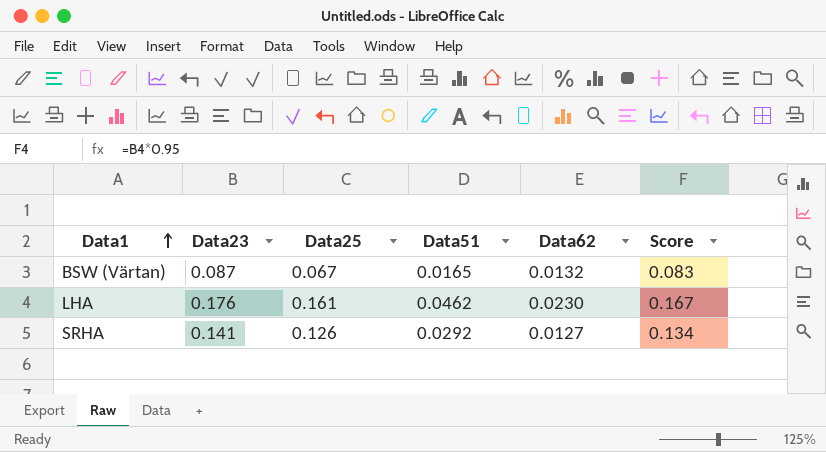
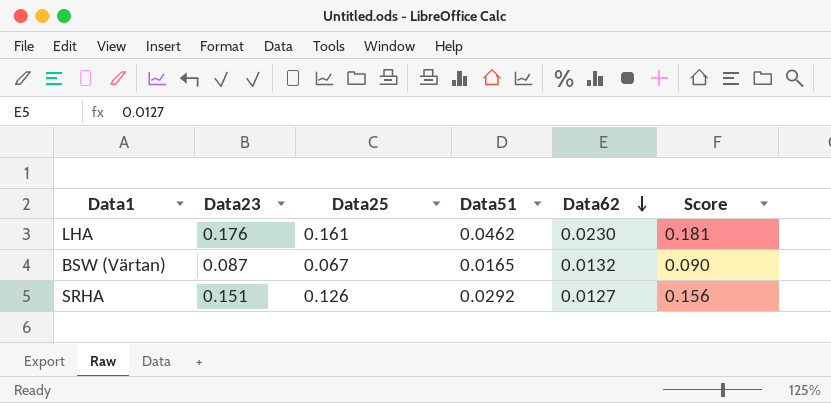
row order: Data1 ascending -> Data62 descending
column Score | formula: [Data23] * 0.95 -> [Data23] * 1.03
SRHA | Data23: 0.141 -> 0.151

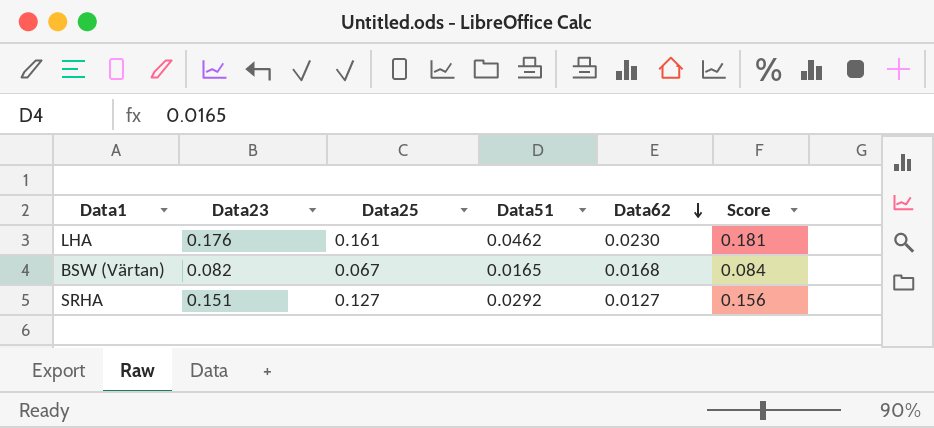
BSW (Värtan) | Data23: 0.087 -> 0.082
BSW (Värtan) | Data62: 0.0132 -> 0.0168
BSW (Värtan) | Score: 0.090 -> 0.084
SRHA | Data25: 0.126 -> 0.127

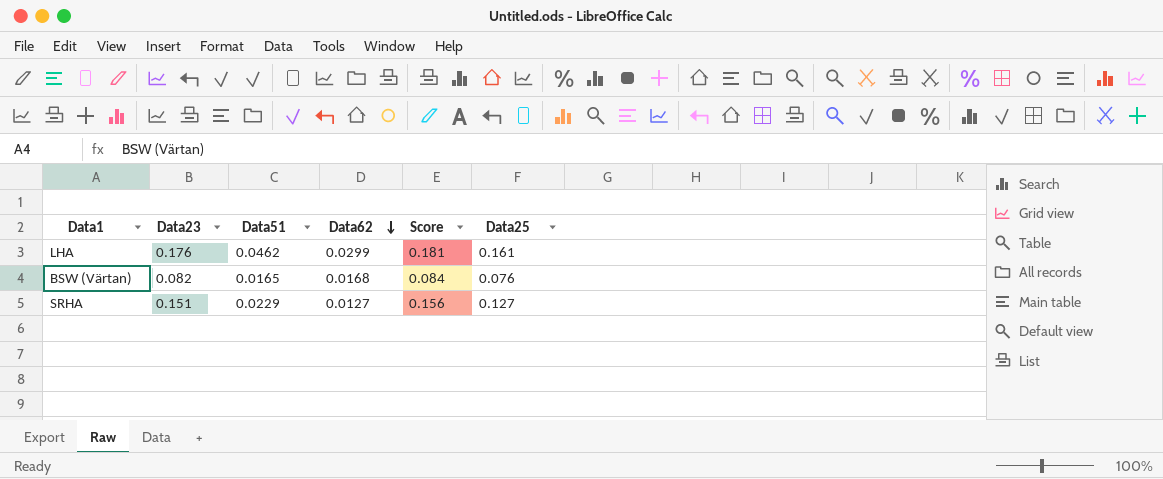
column Data25 | position: 3 -> 6
LHA | Data62: 0.0230 -> 0.0299
BSW (Värtan) | Data25: 0.067 -> 0.076
SRHA | Data51: 0.0292 -> 0.0229

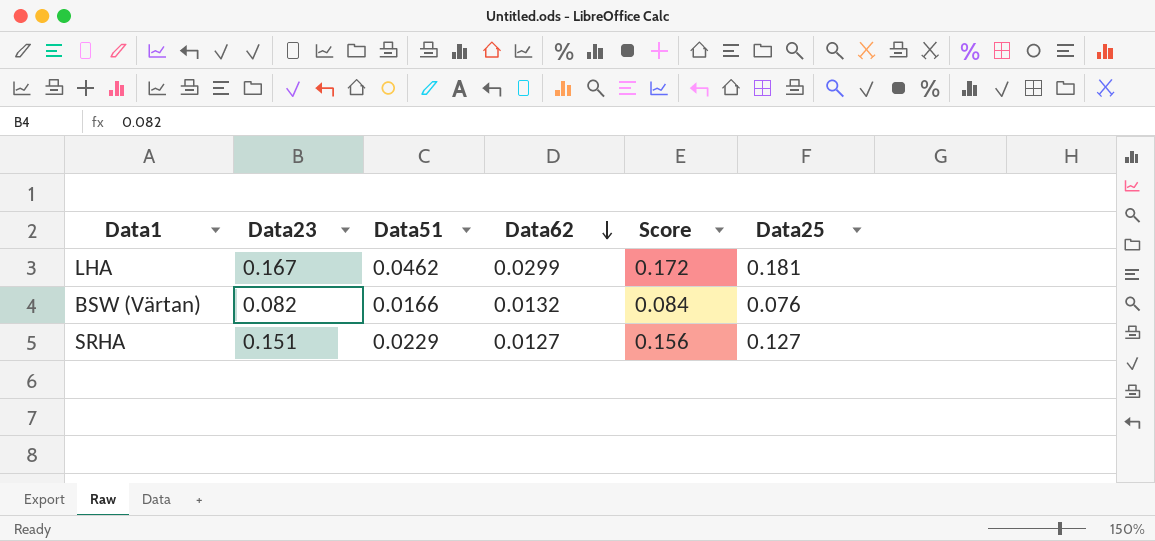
LHA | Data23: 0.176 -> 0.167
LHA | Score: 0.181 -> 0.172
LHA | Data25: 0.161 -> 0.181
BSW (Värtan) | Data51: 0.0165 -> 0.0166
BSW (Värtan) | Data62: 0.0168 -> 0.0132

